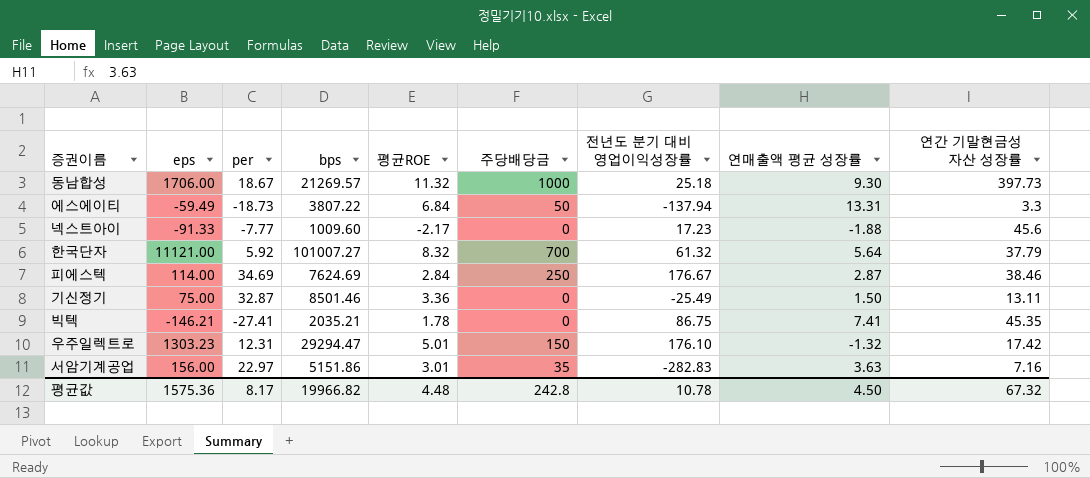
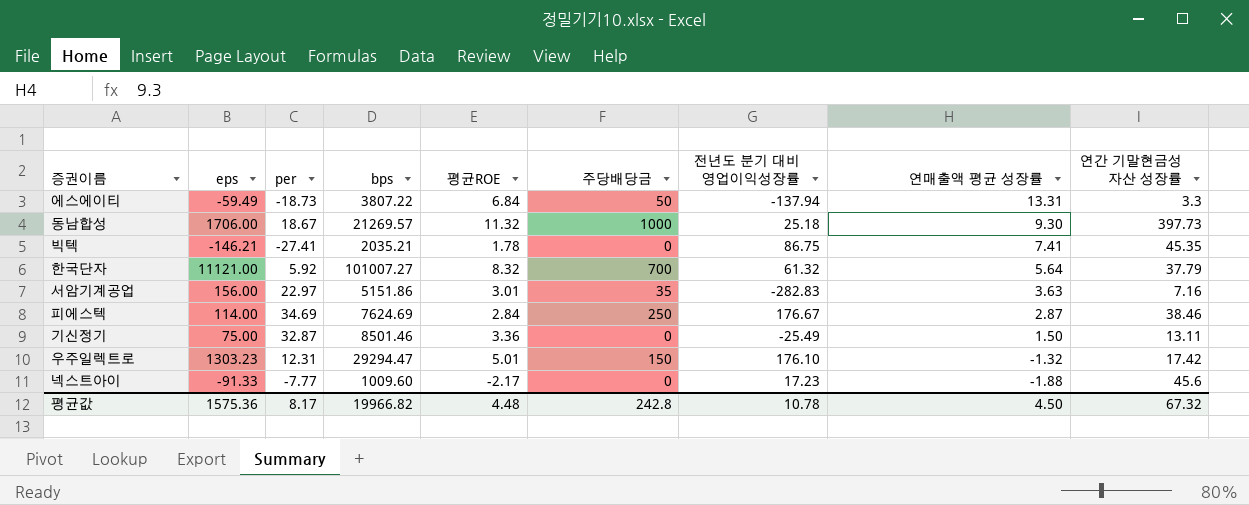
row order: none -> 연매출액 평균 성장률 descending

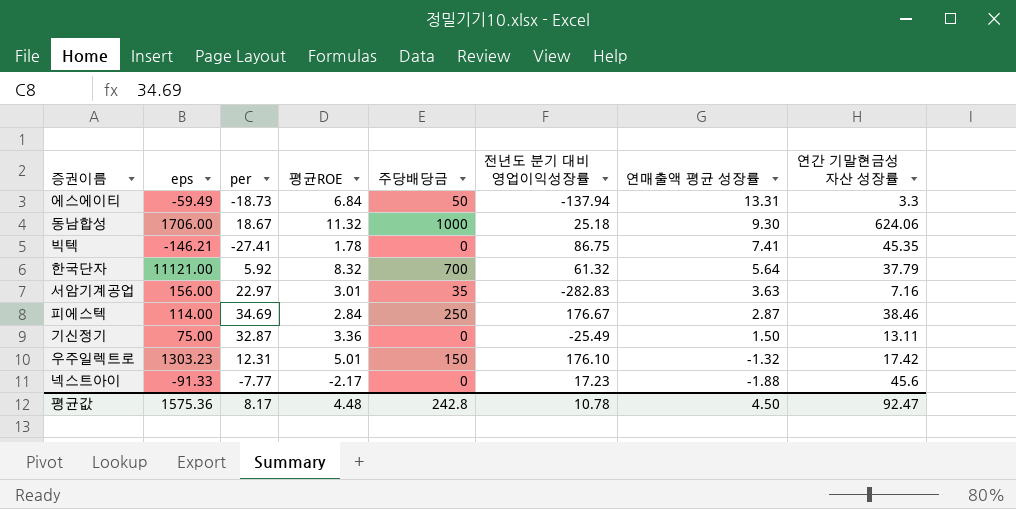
column bps | position: 4 -> none
동남합성 | 연간 기말현금성 자산 성장률: 397.73 -> 624.06
평균값 | 연간 기말현금성 자산 성장률: 67.32 -> 92.47

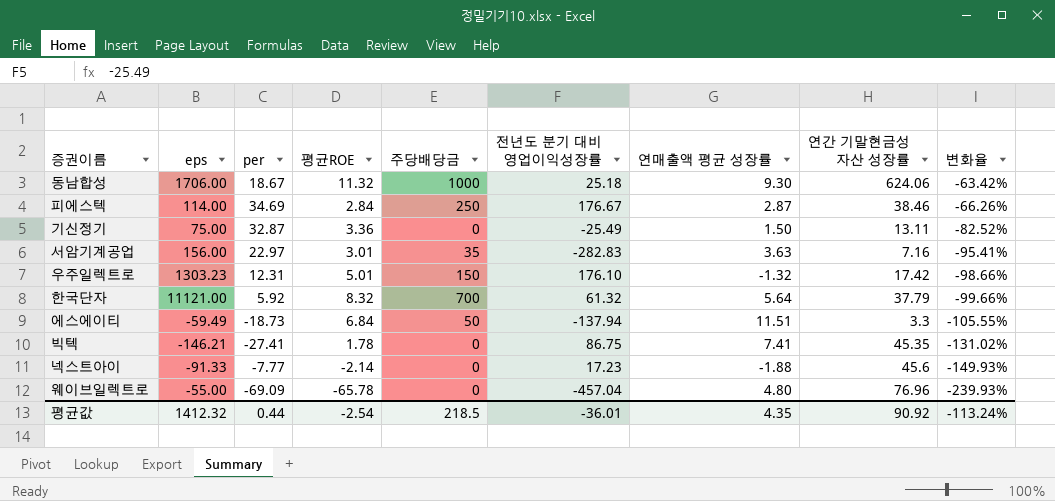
row order: 연매출액 평균 성장률 descending -> 변화율 descending
column 변화율 | formula: none -> ([연간 기말현금성 자산 성장률] - [eps]) / [eps]
에스에이티 | 연매출액 평균 성장률: 13.31 -> 11.51
넥스트아이 | 평균ROE: -2.17 -> -2.14
row 웨이브일렉트로: none -> -55.00 | -69.09 | -65.78 | 0 | -457.04 | 4.80 | 76.96 | -239.93%
평균값 | eps: 1575.36 -> 1412.32
평균값 | per: 8.17 -> 0.44
평균값 | 평균ROE: 4.48 -> -2.54
평균값 | 주당배당금: 242.8 -> 218.5
평균값 | 전년도 분기 대비 영업이익성장률: 10.78 -> -36.01
평균값 | 연매출액 평균 성장률: 4.50 -> 4.35
평균값 | 연간 기말현금성 자산 성장률: 92.47 -> 90.92

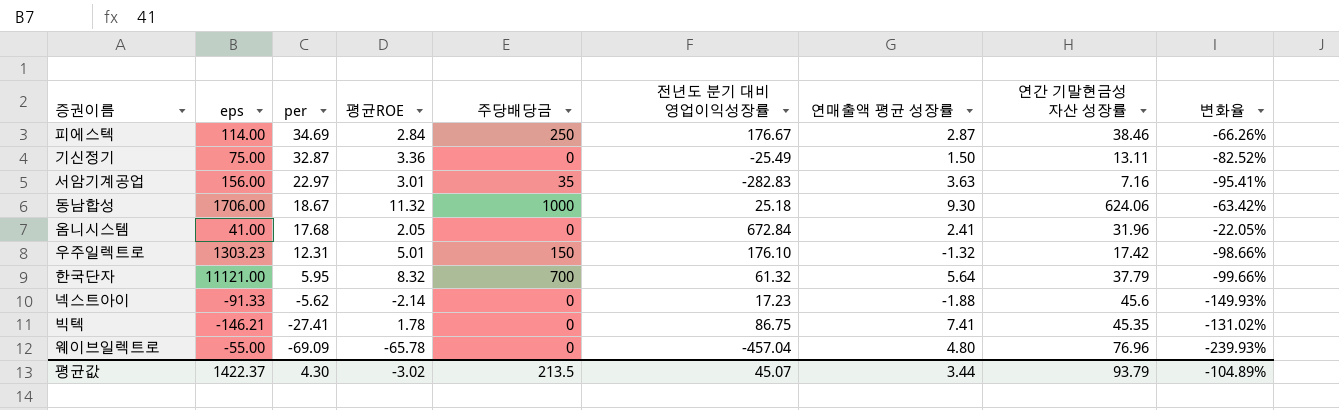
row order: 변화율 descending -> per descending
row 에스에이티: -59.49 | -18.73 | 6.84 | 50 | -137.94 | 11.51 | 3.3 | -105.55% -> none
row 옴니시스템: none -> 41.00 | 17.68 | 2.05 | 0 | 672.84 | 2.41 | 31.96 | -22.05%
한국단자 | per: 5.92 -> 5.95
넥스트아이 | per: -7.77 -> -5.62
평균값 | eps: 1412.32 -> 1422.37
평균값 | per: 0.44 -> 4.30
평균값 | 평균ROE: -2.54 -> -3.02
평균값 | 주당배당금: 218.5 -> 213.5
평균값 | 전년도 분기 대비 영업이익성장률: -36.01 -> 45.07
평균값 | 연매출액 평균 성장률: 4.35 -> 3.44
평균값 | 연간 기말현금성 자산 성장률: 90.92 -> 93.79
평균값 | 변화율: -113.24% -> -104.89%

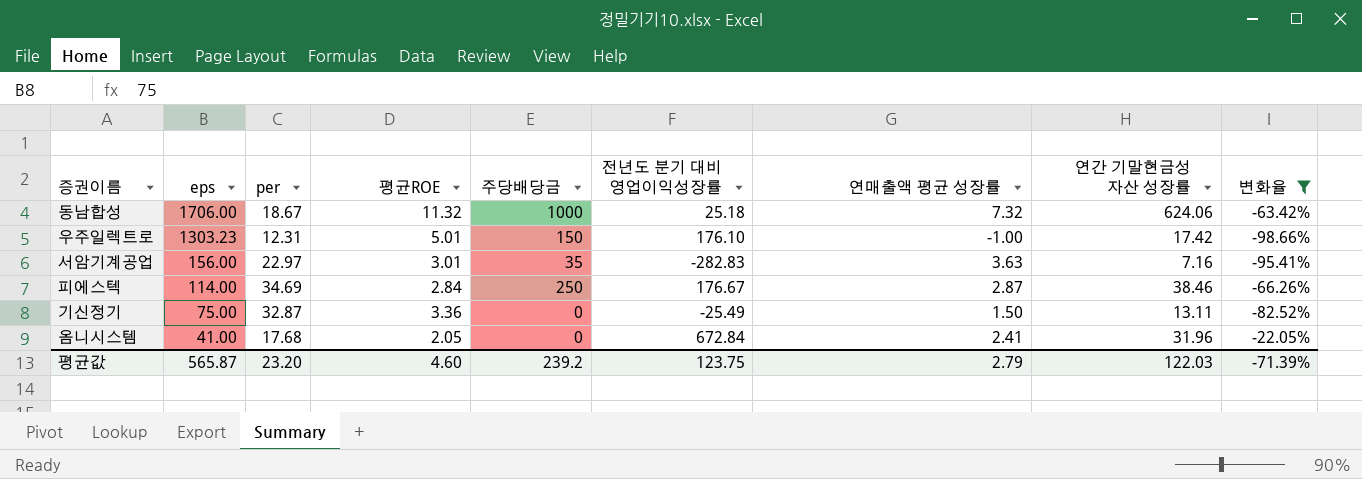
filter: none -> 변화율 >= -98.66%
row order: per descending -> eps descending
동남합성 | 연매출액 평균 성장률: 9.30 -> 7.32
우주일렉트로 | 연매출액 평균 성장률: -1.32 -> -1.00
평균값 | eps: 1422.37 -> 565.87
평균값 | per: 4.30 -> 23.20
평균값 | 평균ROE: -3.02 -> 4.60
평균값 | 주당배당금: 213.5 -> 239.2
평균값 | 전년도 분기 대비 영업이익성장률: 45.07 -> 123.75
평균값 | 연매출액 평균 성장률: 3.44 -> 2.79
평균값 | 연간 기말현금성 자산 성장률: 93.79 -> 122.03
평균값 | 변화율: -104.89% -> -71.39%

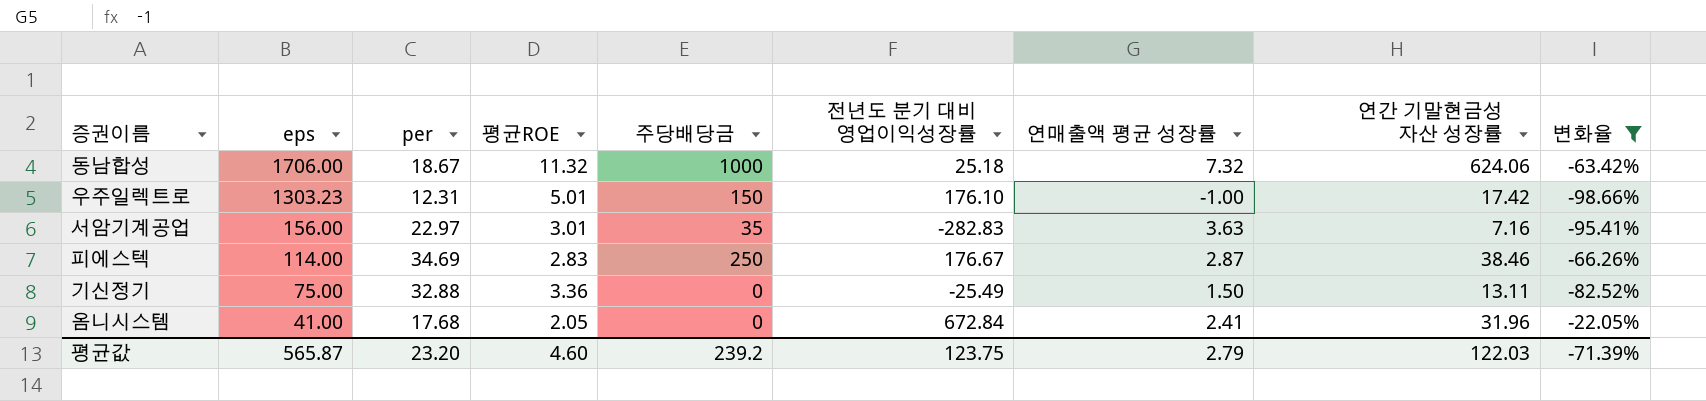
피에스텍 | 평균ROE: 2.84 -> 2.83
기신정기 | per: 32.87 -> 32.88

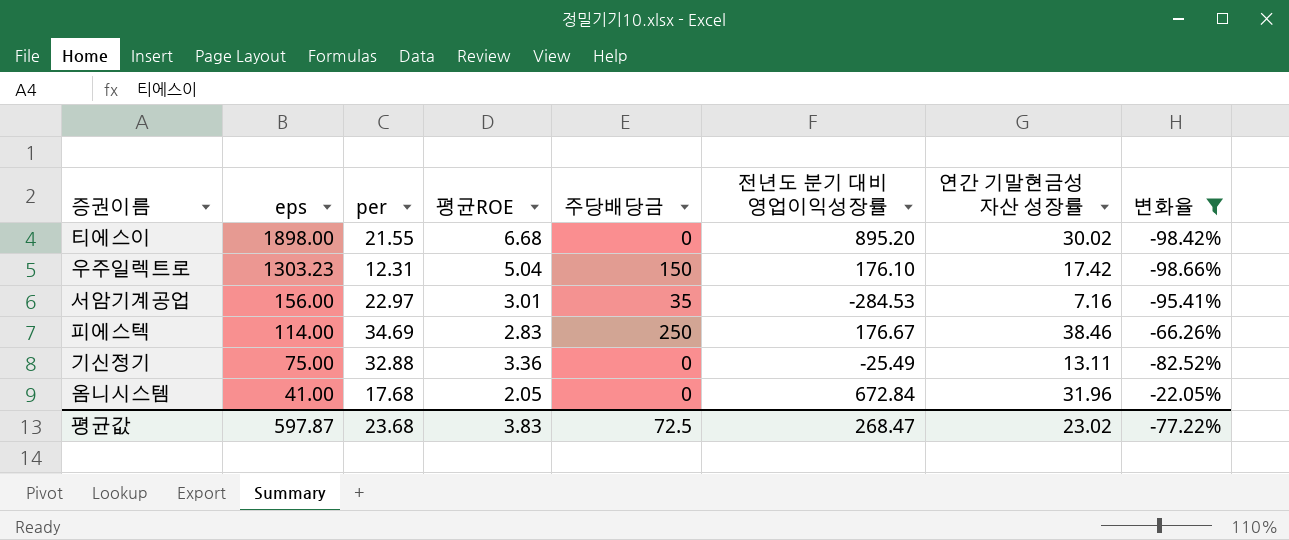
column 연매출액 평균 성장률 | position: 7 -> none
row 동남합성: 1706.00 | 18.67 | 11.32 | 1000 | 25.18 | 7.32 | 624.06 | -63.42% -> none
row 티에스이: none -> 1898.00 | 21.55 | 6.68 | 0 | 895.20 | 30.02 | -98.42%
우주일렉트로 | 평균ROE: 5.01 -> 5.04
서암기계공업 | 전년도 분기 대비 영업이익성장률: -282.83 -> -284.53
평균값 | eps: 565.87 -> 597.87
평균값 | per: 23.20 -> 23.68
평균값 | 평균ROE: 4.60 -> 3.83
평균값 | 주당배당금: 239.2 -> 72.5
평균값 | 전년도 분기 대비 영업이익성장률: 123.75 -> 268.47
평균값 | 연간 기말현금성 자산 성장률: 122.03 -> 23.02
평균값 | 변화율: -71.39% -> -77.22%

